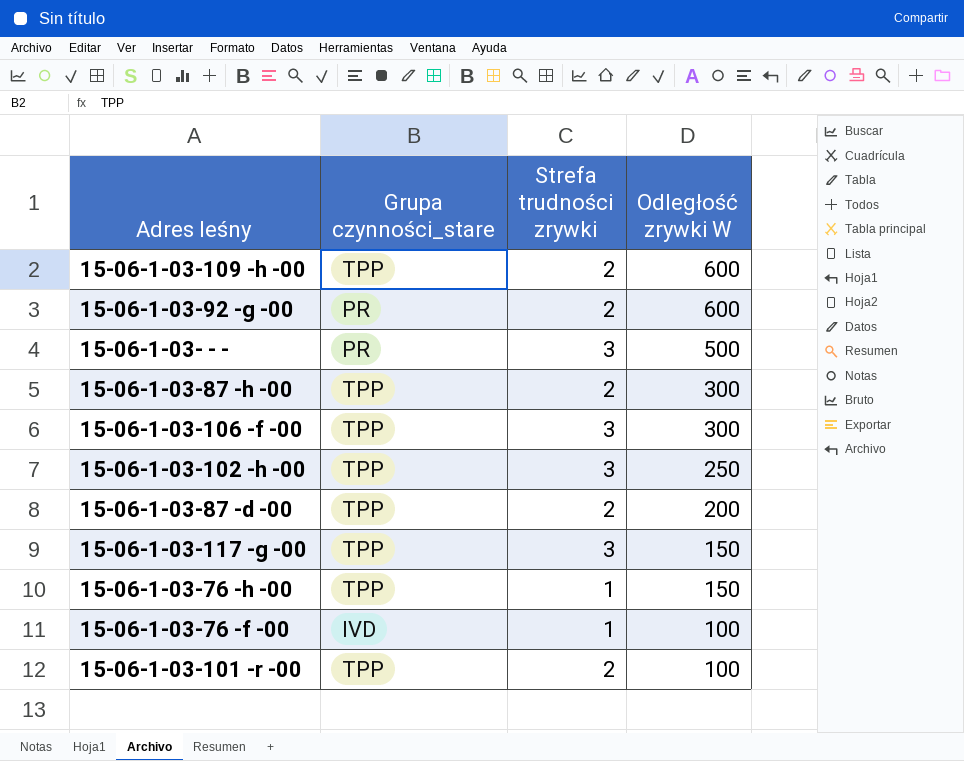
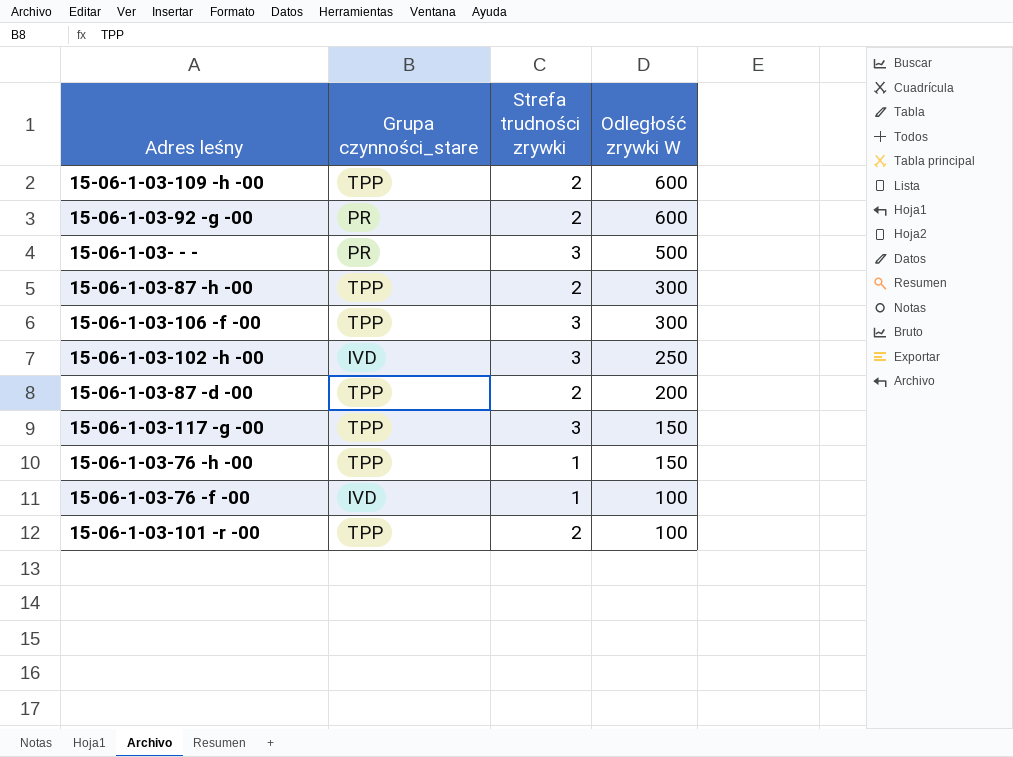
15-06-1-03-102 -h -00 | Grupa czynności_stare: TPP -> IVD

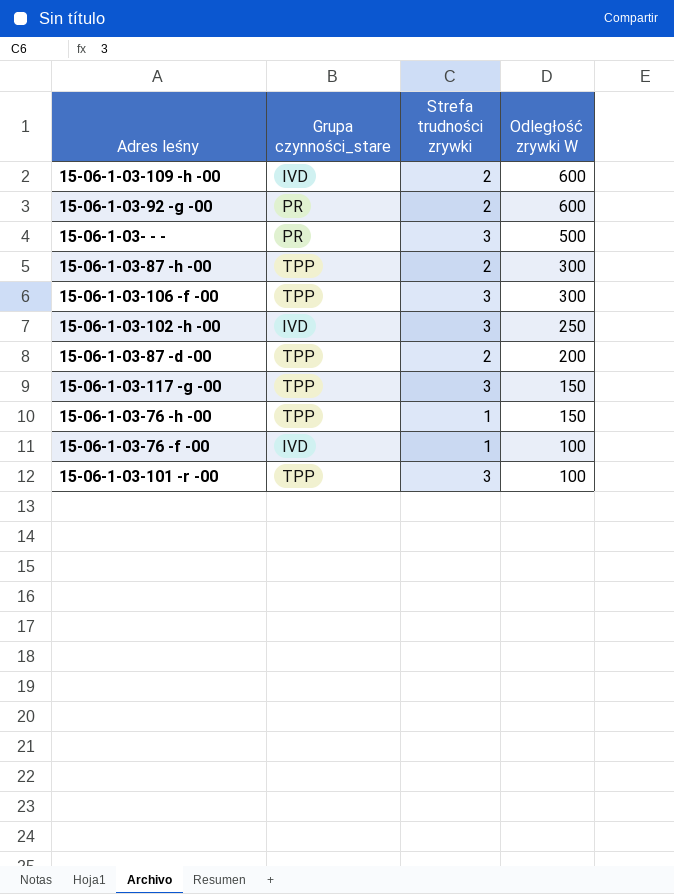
15-06-1-03-109 -h -00 | Grupa czynności_stare: TPP -> IVD
15-06-1-03-101 -r -00 | Strefa trudności zrywki: 2 -> 3

